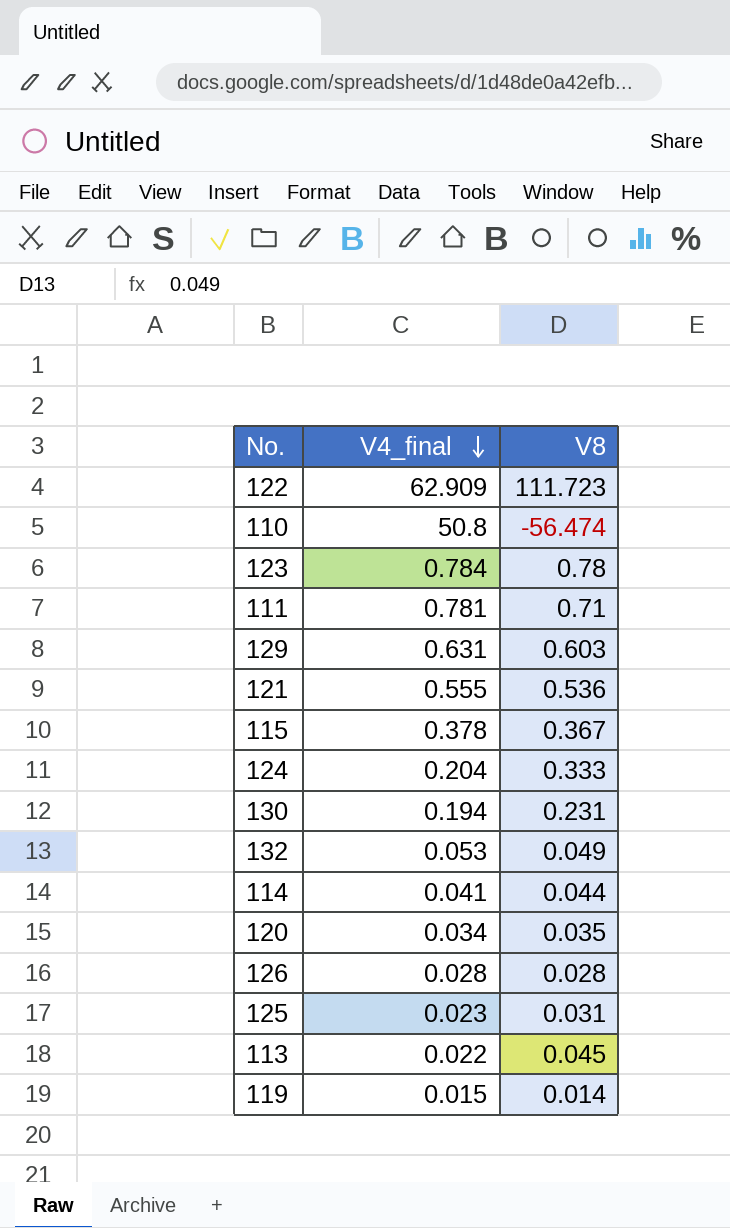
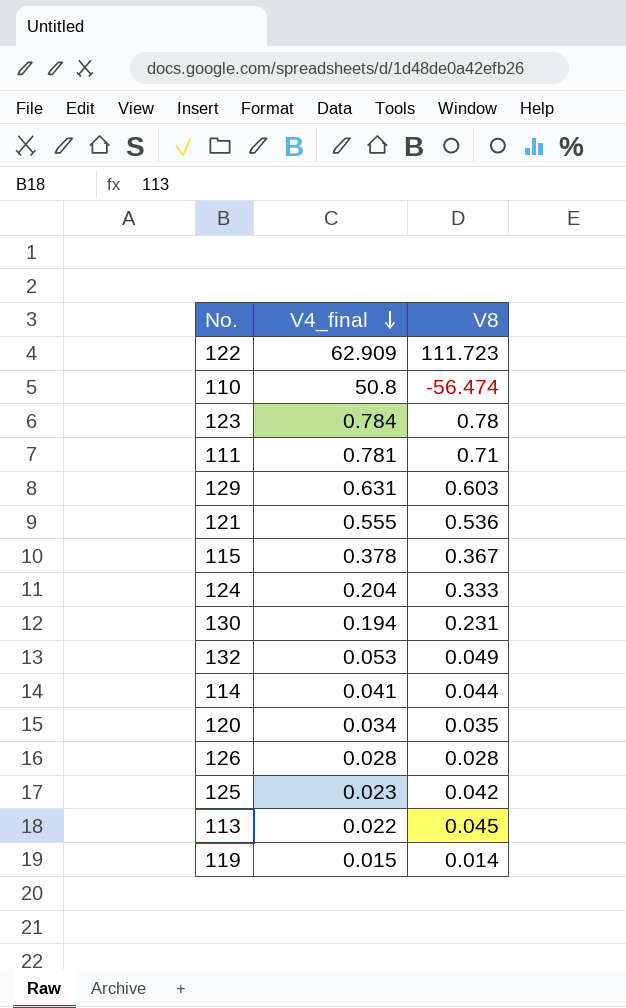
125 | V8: 0.031 -> 0.042

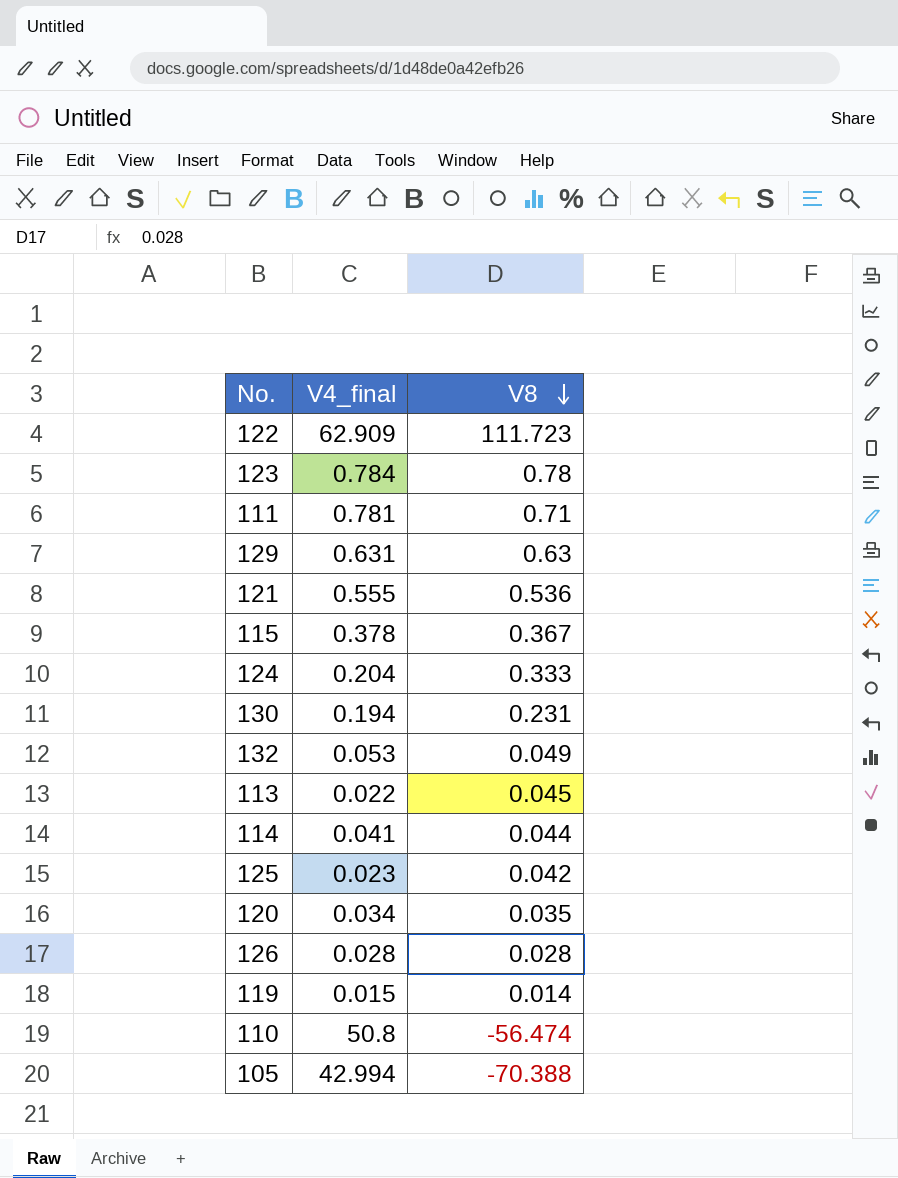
row order: V4_final descending -> V8 descending
129 | V8: 0.603 -> 0.63
row 105: none -> 42.994 | -70.388

